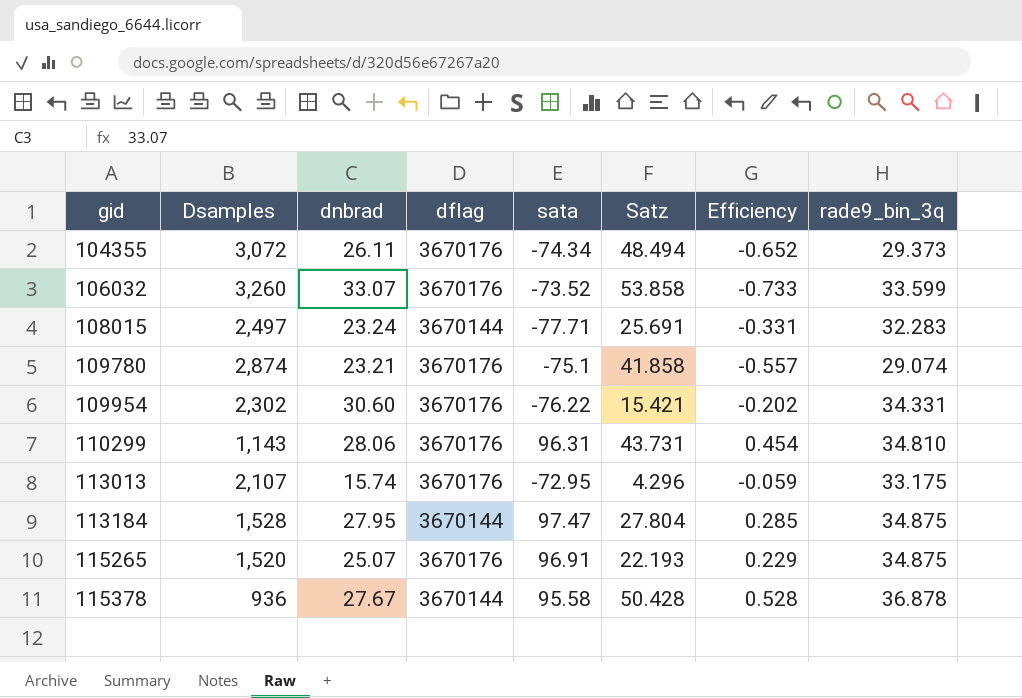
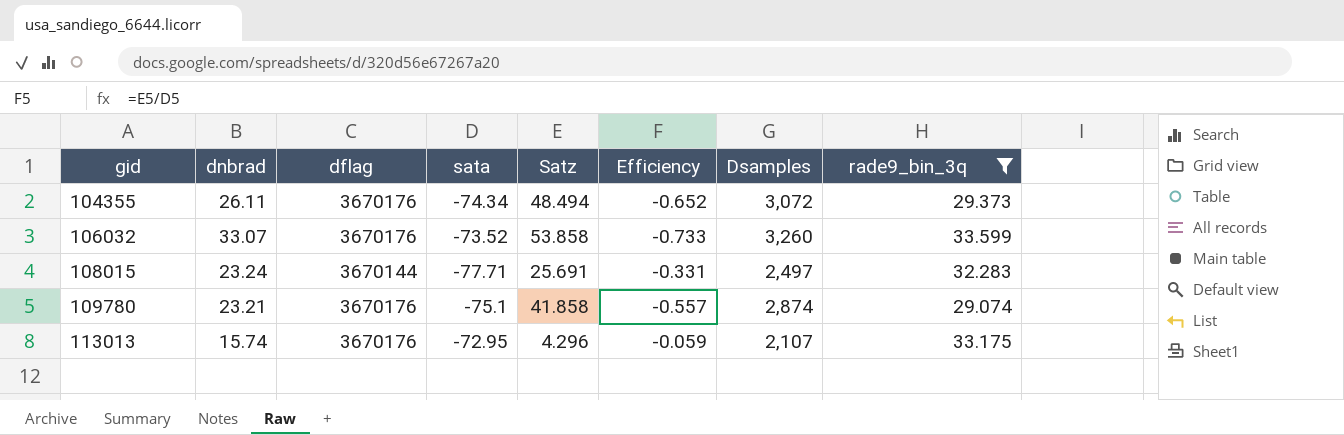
filter: none -> rade9_bin_3q <= 33.599
column Dsamples | position: 2 -> 7

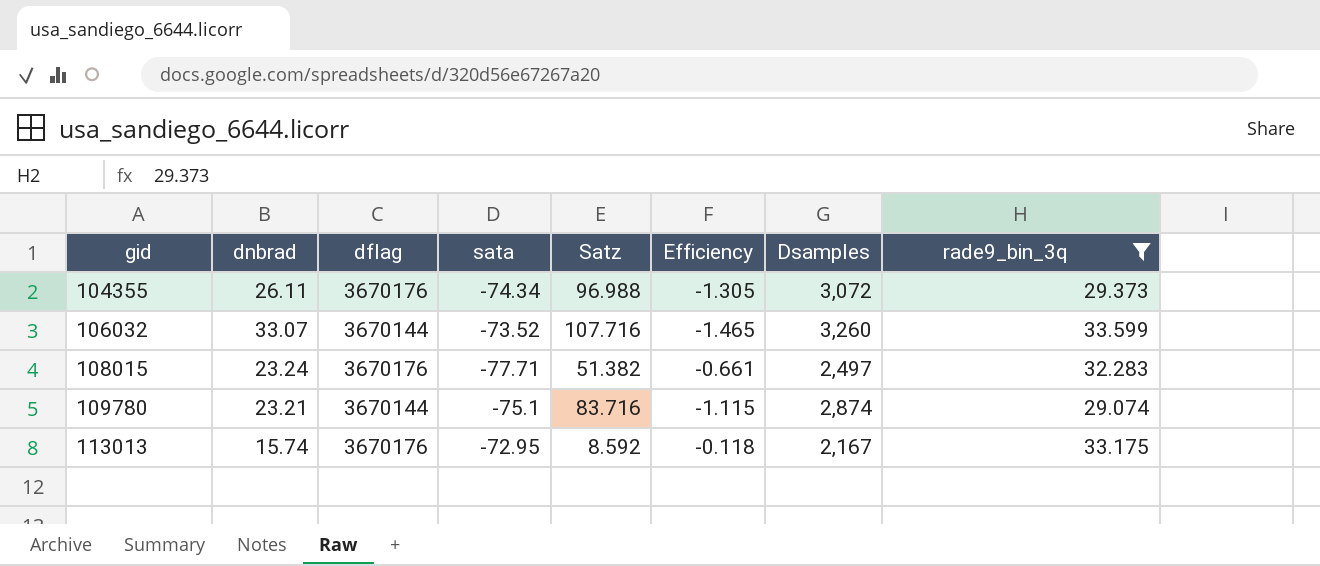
104355 | Satz: 48.494 -> 96.988
104355 | Efficiency: -0.652 -> -1.305
106032 | dflag: 3670176 -> 3670144
106032 | Satz: 53.858 -> 107.716
106032 | Efficiency: -0.733 -> -1.465
108015 | dflag: 3670144 -> 3670176
108015 | Satz: 25.691 -> 51.382
108015 | Efficiency: -0.331 -> -0.661
109780 | dflag: 3670176 -> 3670144
109780 | Satz: 41.858 -> 83.716
109780 | Efficiency: -0.557 -> -1.115
113013 | Satz: 4.296 -> 8.592
113013 | Efficiency: -0.059 -> -0.118
113013 | Dsamples: 2,107 -> 2,167

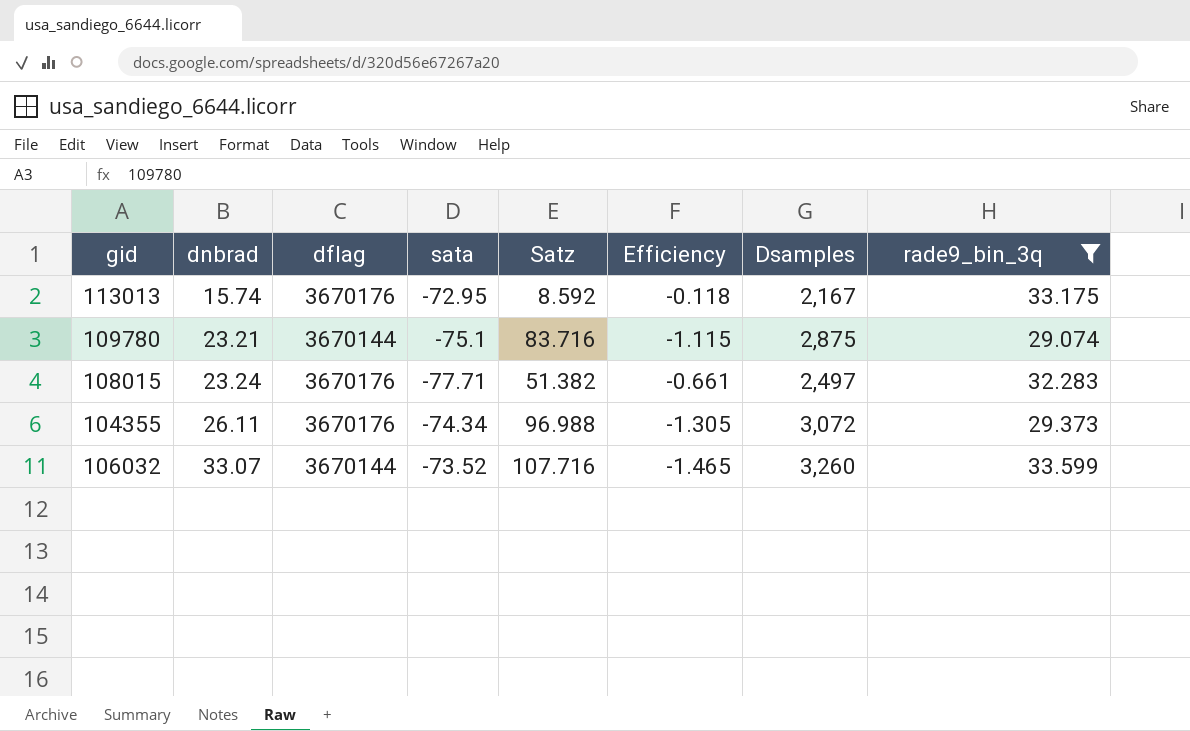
row order: gid ascending -> dnbrad ascending
109780 | Dsamples: 2,874 -> 2,875

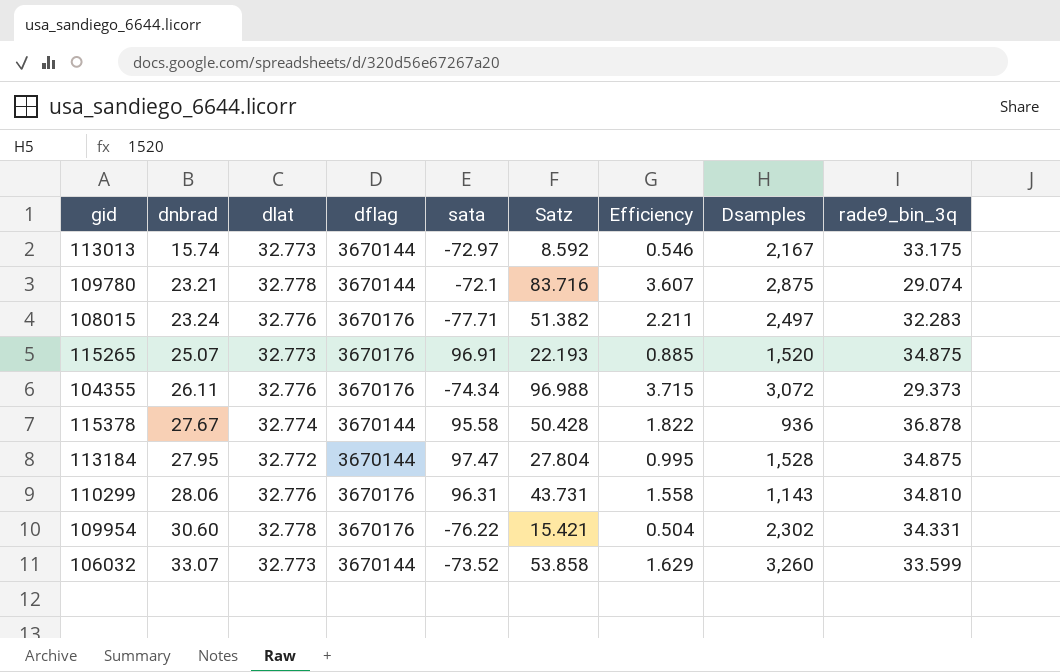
filter: rade9_bin_3q <= 33.599 -> none
column dlat | position: none -> 3
column Efficiency | formula: [Satz] / [sata] -> [Satz] / [dnbrad]
113013 | dflag: 3670176 -> 3670144
113013 | sata: -72.95 -> -72.97
109780 | sata: -75.1 -> -72.1
106032 | Satz: 107.716 -> 53.858

